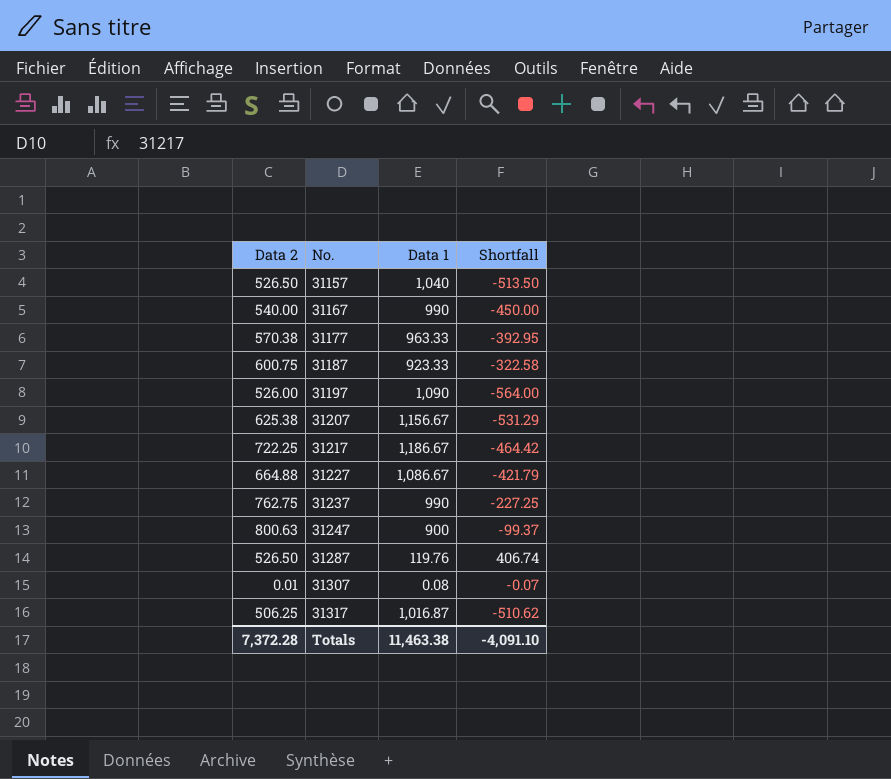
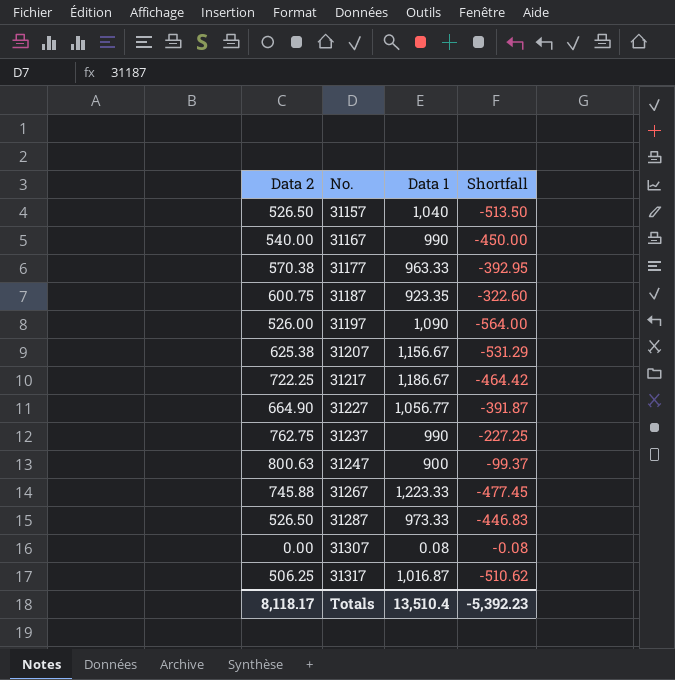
31187 | Data 1: 923.33 -> 923.35
31187 | Shortfall: -322.58 -> -322.60
31227 | Data 2: 664.88 -> 664.90
31227 | Data 1: 1,086.67 -> 1,056.77
31227 | Shortfall: -421.79 -> -391.87
row 31267: none -> 745.88 | 1,223.33 | -477.45
31287 | Data 1: 119.76 -> 973.33
31287 | Shortfall: 406.74 -> -446.83
31307 | Data 2: 0.01 -> 0.00
31307 | Shortfall: -0.07 -> -0.08
Totals | Data 2: 7,372.28 -> 8,118.17
Totals | Data 1: 11,463.38 -> 13,510.4
Totals | Shortfall: -4,091.10 -> -5,392.23

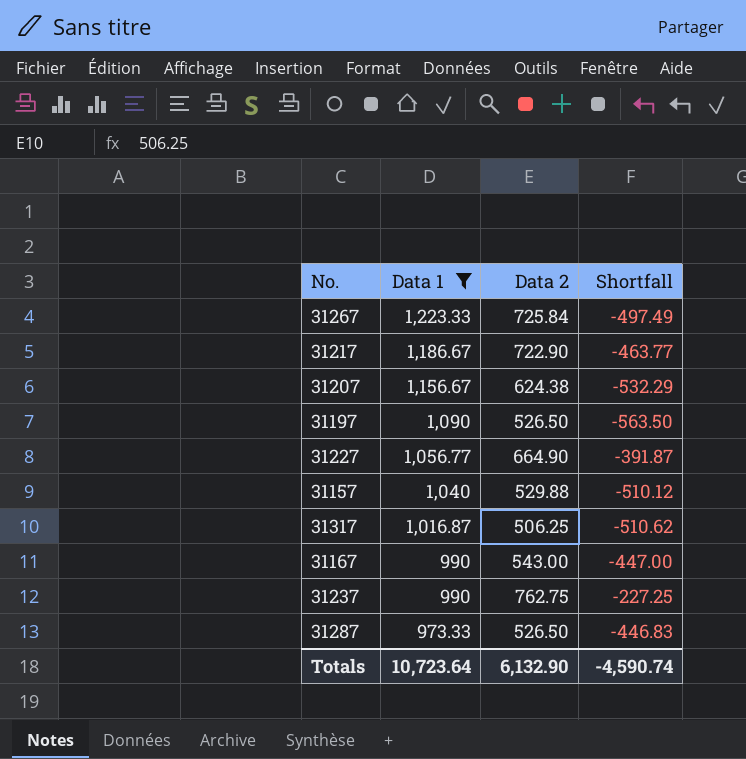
filter: none -> Data 1 >= 973.33
row order: No. ascending -> Data 1 descending
column Data 2 | position: 1 -> 3
31267 | Data 2: 745.88 -> 725.84
31267 | Shortfall: -477.45 -> -497.49
31217 | Data 2: 722.25 -> 722.90
31217 | Shortfall: -464.42 -> -463.77
31207 | Data 2: 625.38 -> 624.38
31207 | Shortfall: -531.29 -> -532.29
31197 | Data 2: 526.00 -> 526.50
31197 | Shortfall: -564.00 -> -563.50
31157 | Data 2: 526.50 -> 529.88
31157 | Shortfall: -513.50 -> -510.12
31167 | Data 2: 540.00 -> 543.00
31167 | Shortfall: -450.00 -> -447.00
Totals | Data 1: 13,510.4 -> 10,723.64
Totals | Data 2: 8,118.17 -> 6,132.90
Totals | Shortfall: -5,392.23 -> -4,590.74

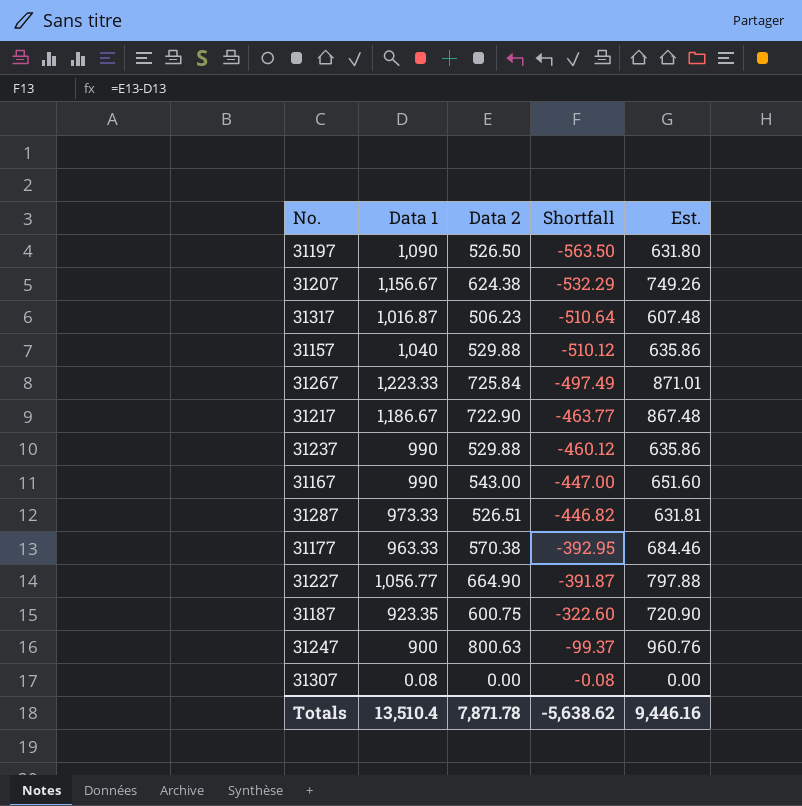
filter: Data 1 >= 973.33 -> none
row order: Data 1 descending -> Shortfall ascending
column Est. | formula: none -> [Data 2] * 1.2
31317 | Data 2: 506.25 -> 506.23
31317 | Shortfall: -510.62 -> -510.64
31237 | Data 2: 762.75 -> 529.88
31237 | Shortfall: -227.25 -> -460.12
31287 | Data 2: 526.50 -> 526.51
31287 | Shortfall: -446.83 -> -446.82
Totals | Data 1: 10,723.64 -> 13,510.4
Totals | Data 2: 6,132.90 -> 7,871.78
Totals | Shortfall: -4,590.74 -> -5,638.62

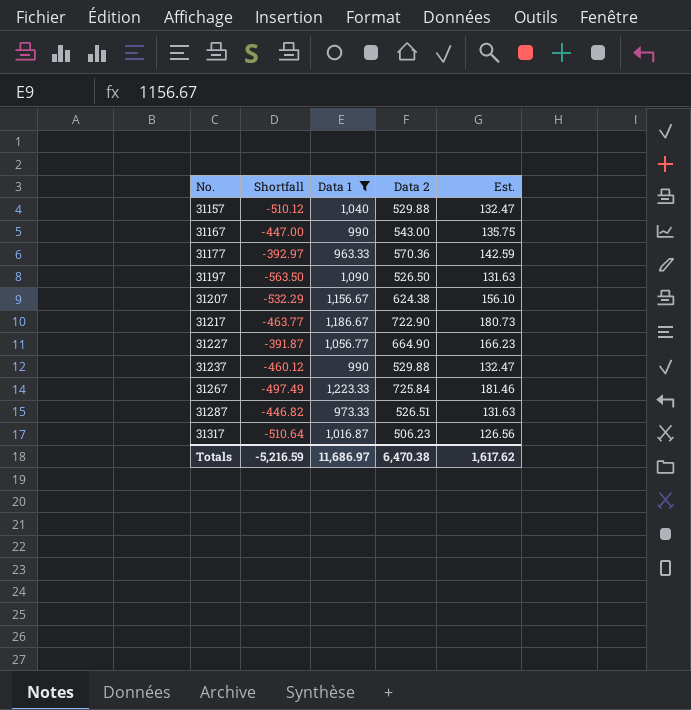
filter: none -> Data 1 >= 963.33
row order: Shortfall ascending -> No. ascending
column Shortfall | position: 4 -> 2
column Est. | formula: [Data 2] * 1.2 -> [Data 2] * 0.25
31177 | Shortfall: -392.95 -> -392.97
31177 | Data 2: 570.38 -> 570.36
Totals | Shortfall: -5,638.62 -> -5,216.59
Totals | Data 1: 13,510.4 -> 11,686.97
Totals | Data 2: 7,871.78 -> 6,470.38
Totals | Est.: 9,446.16 -> 1,617.62

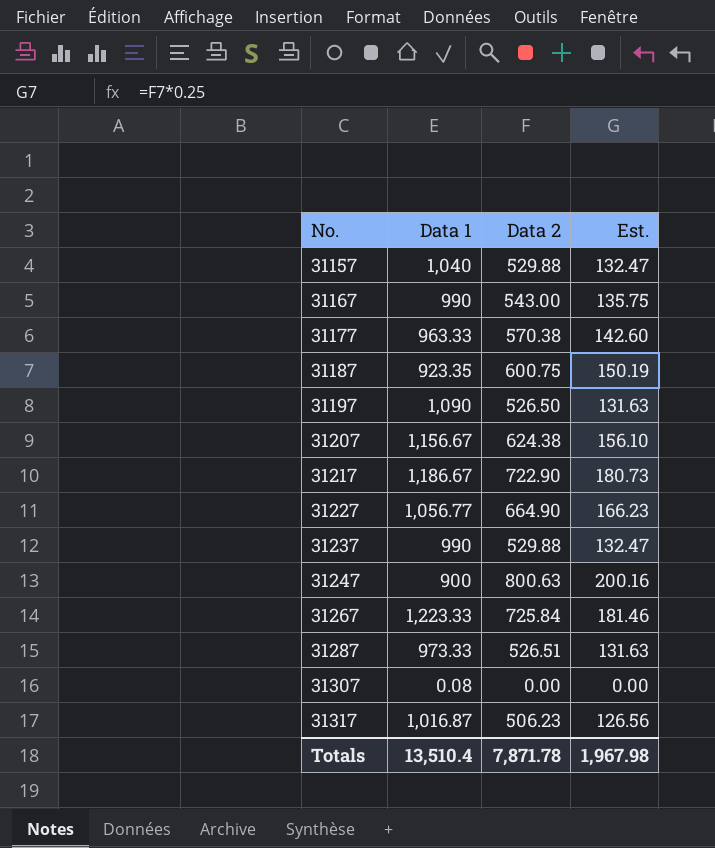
filter: Data 1 >= 963.33 -> none
column Shortfall | formula: [Data 2] - [Data 1] -> none
31177 | Data 2: 570.36 -> 570.38
31177 | Est.: 142.59 -> 142.60
Totals | Data 1: 11,686.97 -> 13,510.4
Totals | Data 2: 6,470.38 -> 7,871.78
Totals | Est.: 1,617.62 -> 1,967.98

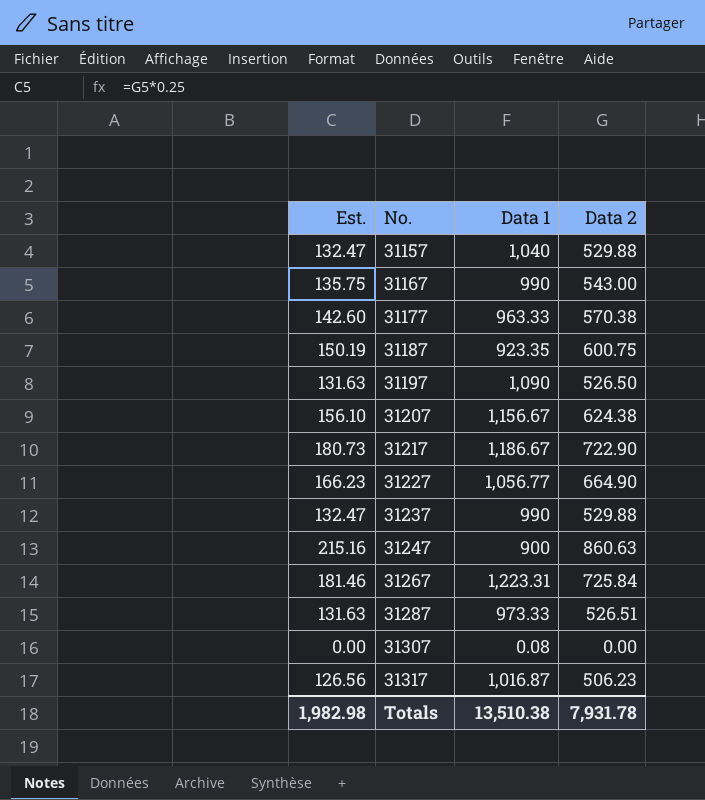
column Est. | position: 4 -> 1
31247 | Est.: 200.16 -> 215.16
31247 | Data 2: 800.63 -> 860.63
31267 | Data 1: 1,223.33 -> 1,223.31
Totals | Est.: 1,967.98 -> 1,982.98
Totals | Data 1: 13,510.4 -> 13,510.38
Totals | Data 2: 7,871.78 -> 7,931.78

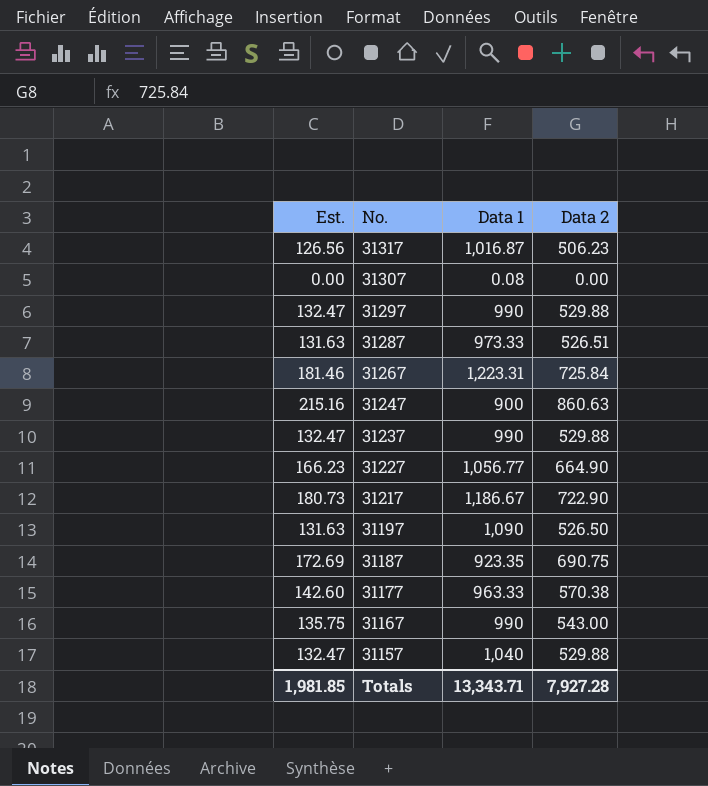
row order: No. ascending -> No. descending
row 31207: 156.10 | 1,156.67 | 624.38 -> none
row 31297: none -> 132.47 | 990 | 529.88
31187 | Est.: 150.19 -> 172.69
31187 | Data 2: 600.75 -> 690.75
Totals | Est.: 1,982.98 -> 1,981.85
Totals | Data 1: 13,510.38 -> 13,343.71
Totals | Data 2: 7,931.78 -> 7,927.28

